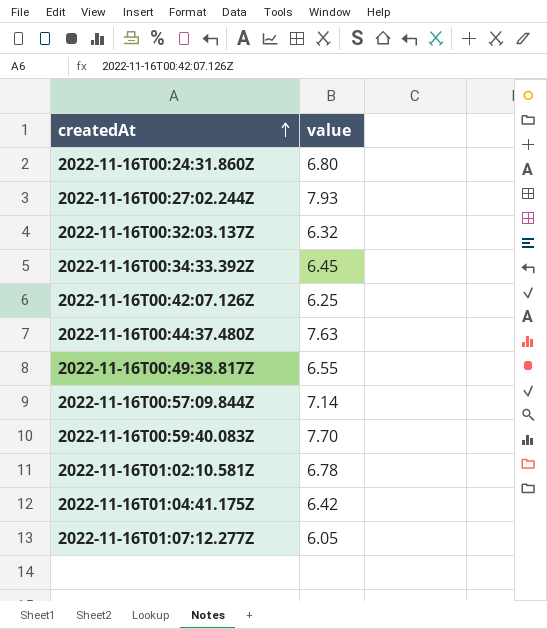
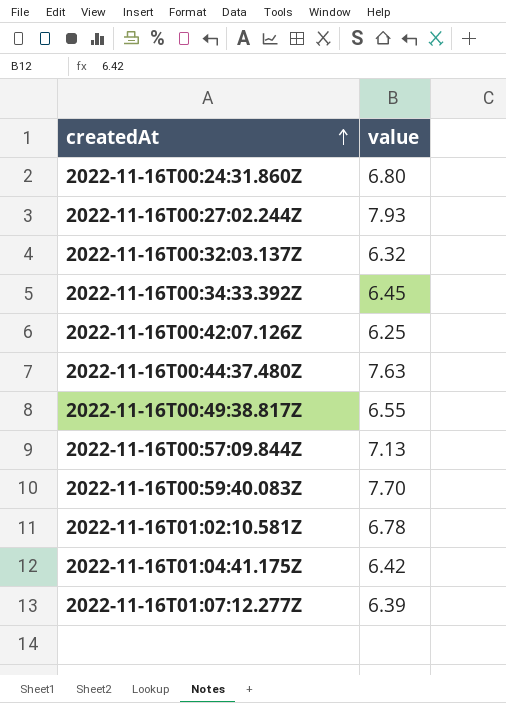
2022-11-16T00:57:09.844Z | value: 7.14 -> 7.13
2022-11-16T01:07:12.277Z | value: 6.05 -> 6.39

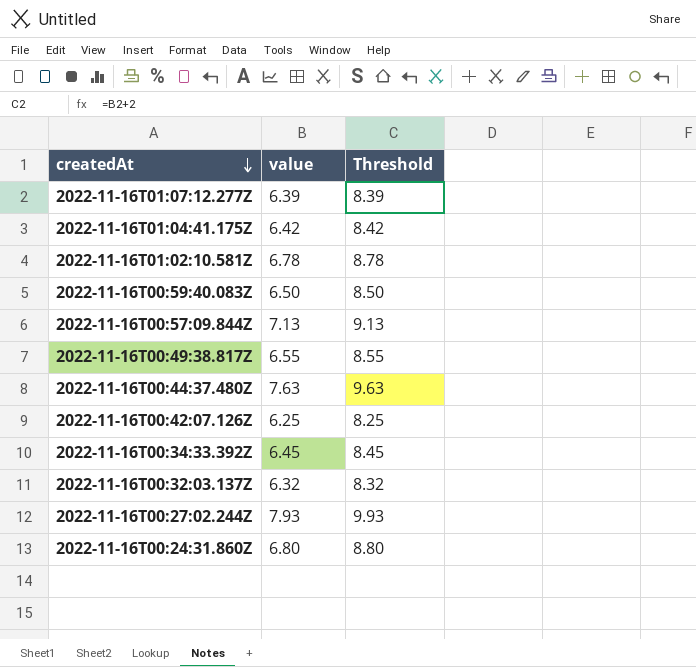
row order: createdAt ascending -> createdAt descending
column Threshold | formula: none -> [value] + 2
2022-11-16T00:59:40.083Z | value: 7.70 -> 6.50

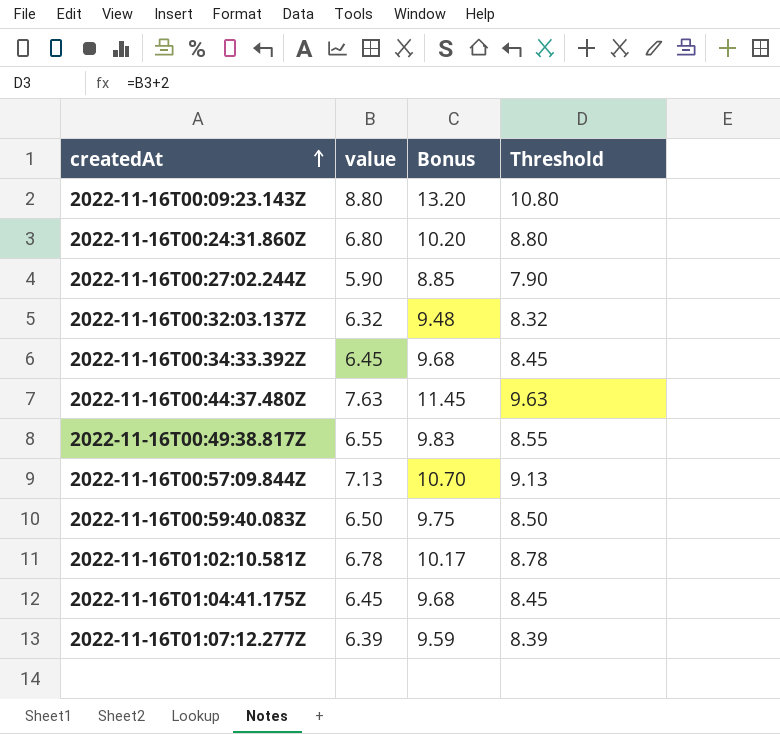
row order: createdAt descending -> createdAt ascending
column Bonus | formula: none -> [value] * 1.5
row 2022-11-16T00:42:07.126Z: 6.25 | 8.25 -> none
row 2022-11-16T00:09:23.143Z: none -> 8.80 | 13.20 | 10.80
2022-11-16T00:27:02.244Z | value: 7.93 -> 5.90
2022-11-16T00:27:02.244Z | Threshold: 9.93 -> 7.90
2022-11-16T01:04:41.175Z | value: 6.42 -> 6.45
2022-11-16T01:04:41.175Z | Threshold: 8.42 -> 8.45

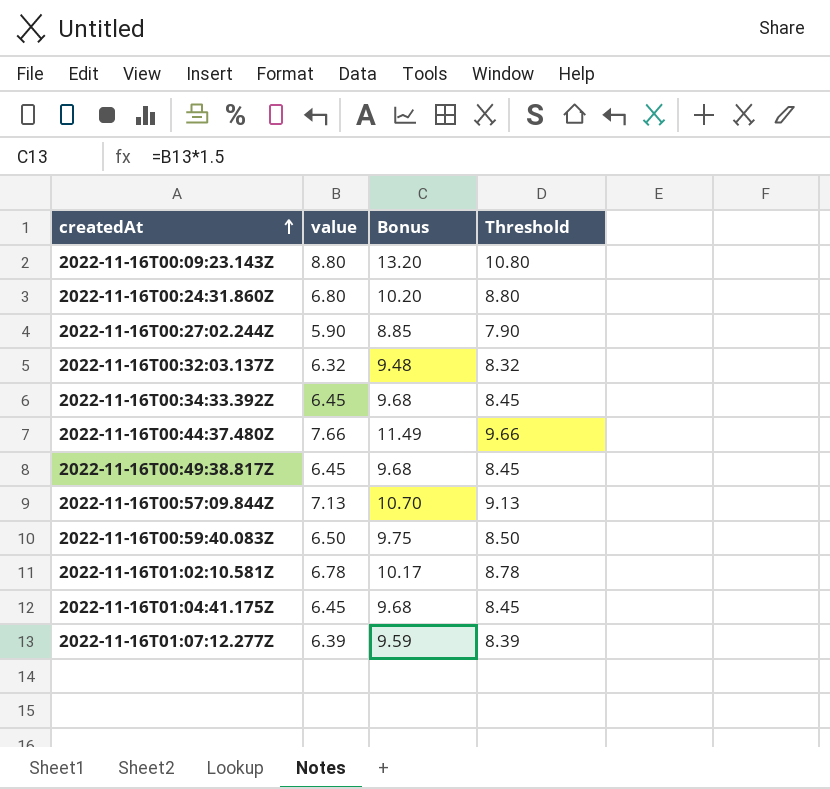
2022-11-16T00:44:37.480Z | value: 7.63 -> 7.66
2022-11-16T00:44:37.480Z | Bonus: 11.45 -> 11.49
2022-11-16T00:44:37.480Z | Threshold: 9.63 -> 9.66
2022-11-16T00:49:38.817Z | value: 6.55 -> 6.45
2022-11-16T00:49:38.817Z | Bonus: 9.83 -> 9.68
2022-11-16T00:49:38.817Z | Threshold: 8.55 -> 8.45

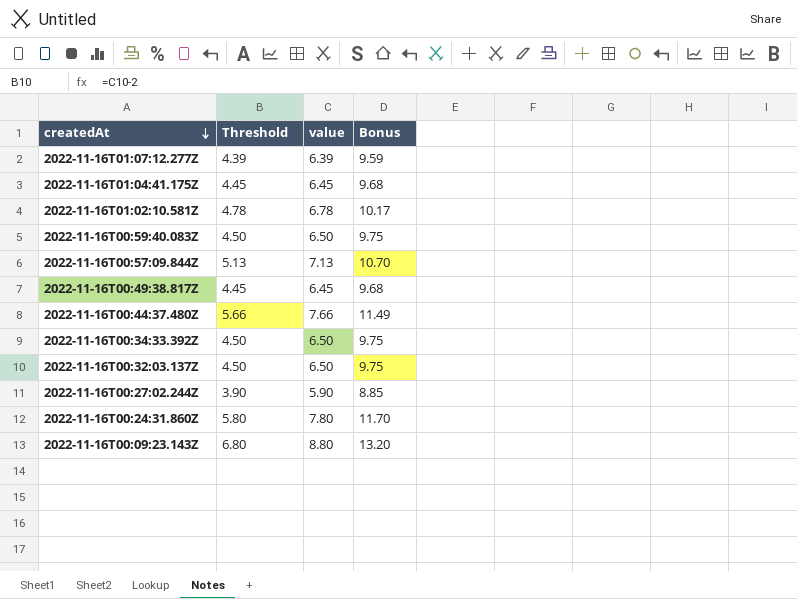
row order: createdAt ascending -> createdAt descending
column Threshold | formula: [value] + 2 -> [value] - 2
column Threshold | position: 4 -> 2
2022-11-16T00:34:33.392Z | value: 6.45 -> 6.50
2022-11-16T00:34:33.392Z | Bonus: 9.68 -> 9.75
2022-11-16T00:32:03.137Z | value: 6.32 -> 6.50
2022-11-16T00:32:03.137Z | Bonus: 9.48 -> 9.75
2022-11-16T00:24:31.860Z | value: 6.80 -> 7.80
2022-11-16T00:24:31.860Z | Bonus: 10.20 -> 11.70

